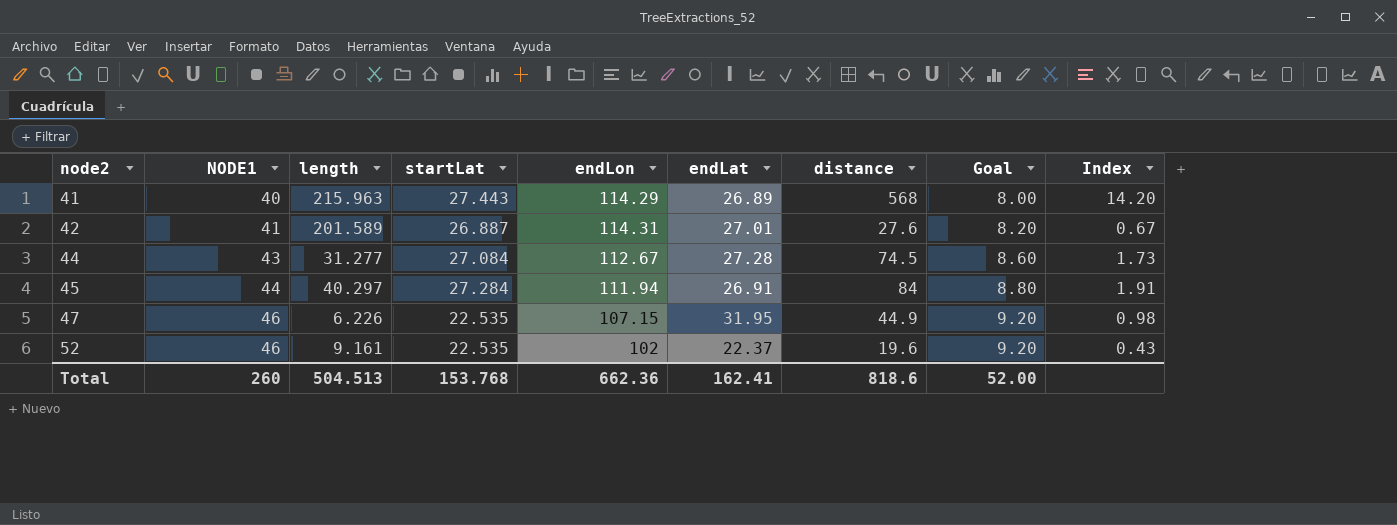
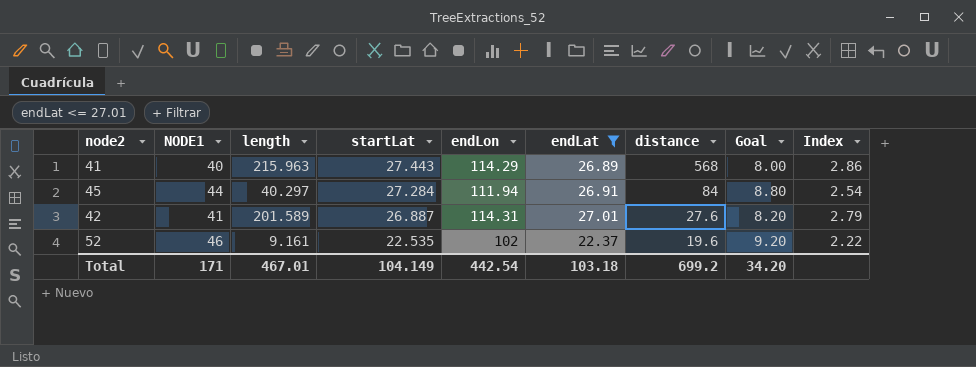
filter: none -> endLat <= 27.01
row order: node2 ascending -> startLat descending
column Index | formula: [distance] / [NODE1] -> [endLon] / [NODE1]
Total | NODE1: 260 -> 171
Total | length: 504.513 -> 467.01
Total | startLat: 153.768 -> 104.149
Total | endLon: 662.36 -> 442.54
Total | endLat: 162.41 -> 103.18
Total | distance: 818.6 -> 699.2
Total | Goal: 52.00 -> 34.20

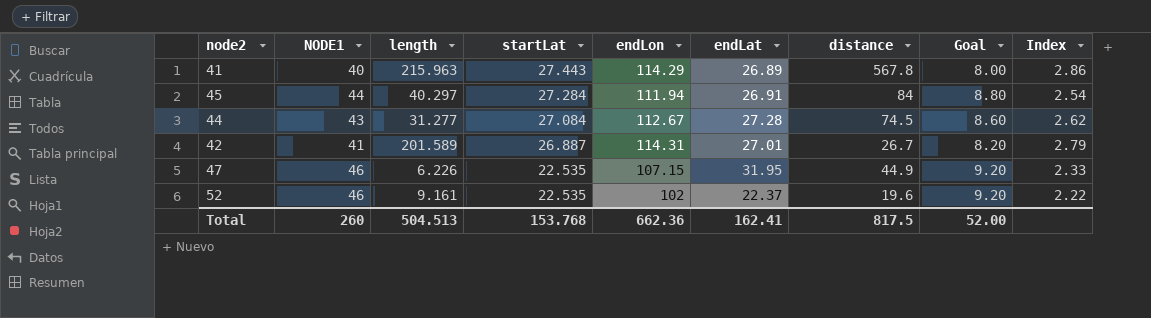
filter: endLat <= 27.01 -> none
41 | distance: 568 -> 567.8
42 | distance: 27.6 -> 26.7
Total | NODE1: 171 -> 260
Total | length: 467.01 -> 504.513
Total | startLat: 104.149 -> 153.768
Total | endLon: 442.54 -> 662.36
Total | endLat: 103.18 -> 162.41
Total | distance: 699.2 -> 817.5
Total | Goal: 34.20 -> 52.00

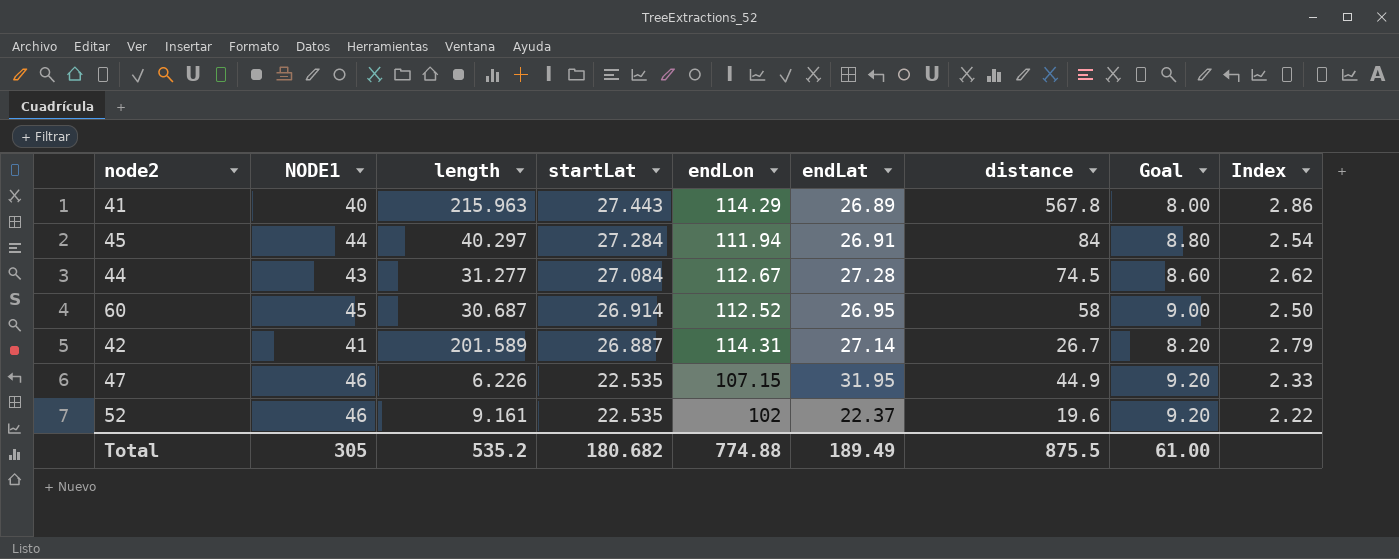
row 60: none -> 45 | 30.687 | 26.914 | 112.52 | 26.95 | 58 | 9.00 | 2.50
42 | endLat: 27.01 -> 27.14
Total | NODE1: 260 -> 305
Total | length: 504.513 -> 535.2
Total | startLat: 153.768 -> 180.682
Total | endLon: 662.36 -> 774.88
Total | endLat: 162.41 -> 189.49
Total | distance: 817.5 -> 875.5
Total | Goal: 52.00 -> 61.00

